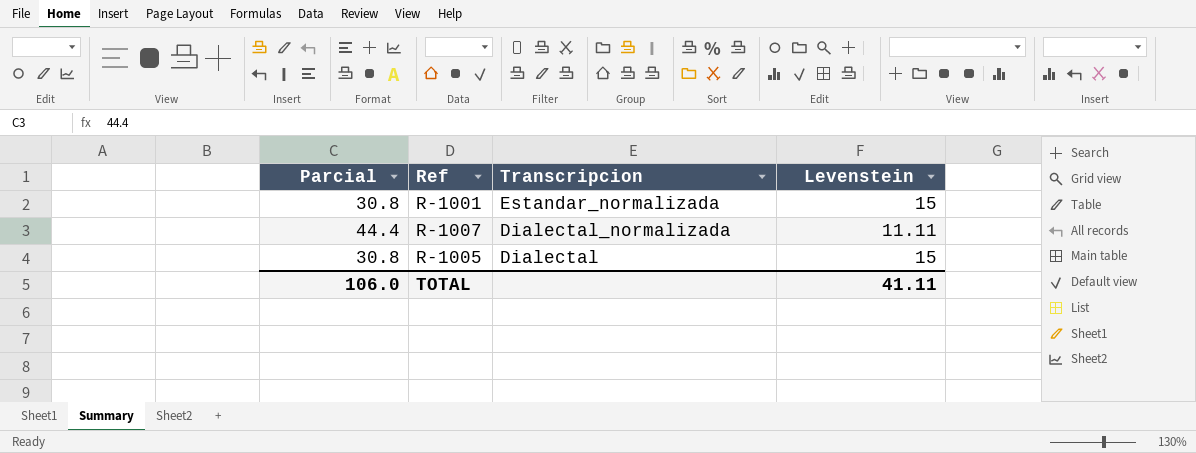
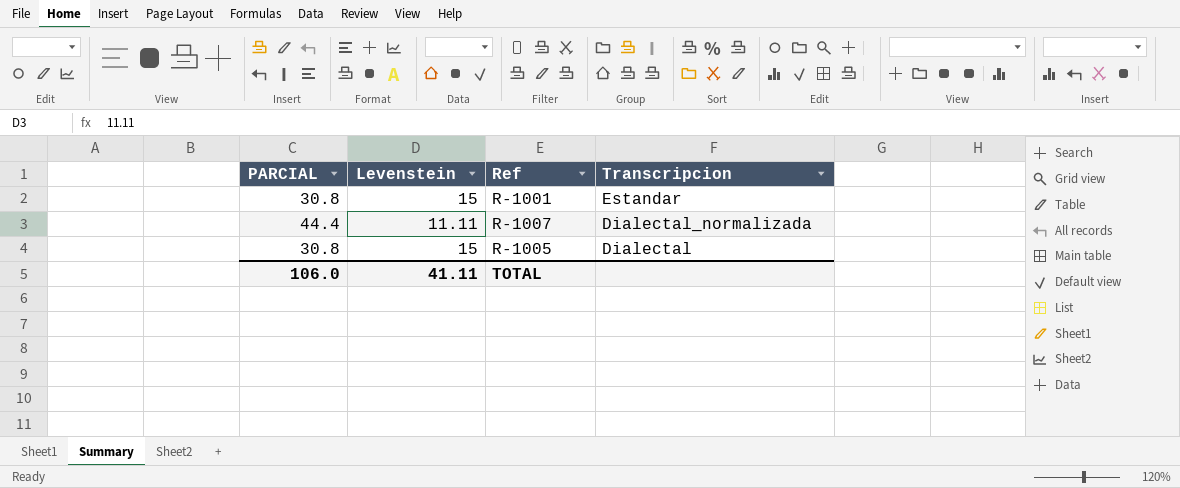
column name: Parcial -> PARCIAL
column Levenstein | position: 4 -> 2
R-1001 | Transcripcion: Estandar_normalizada -> Estandar

